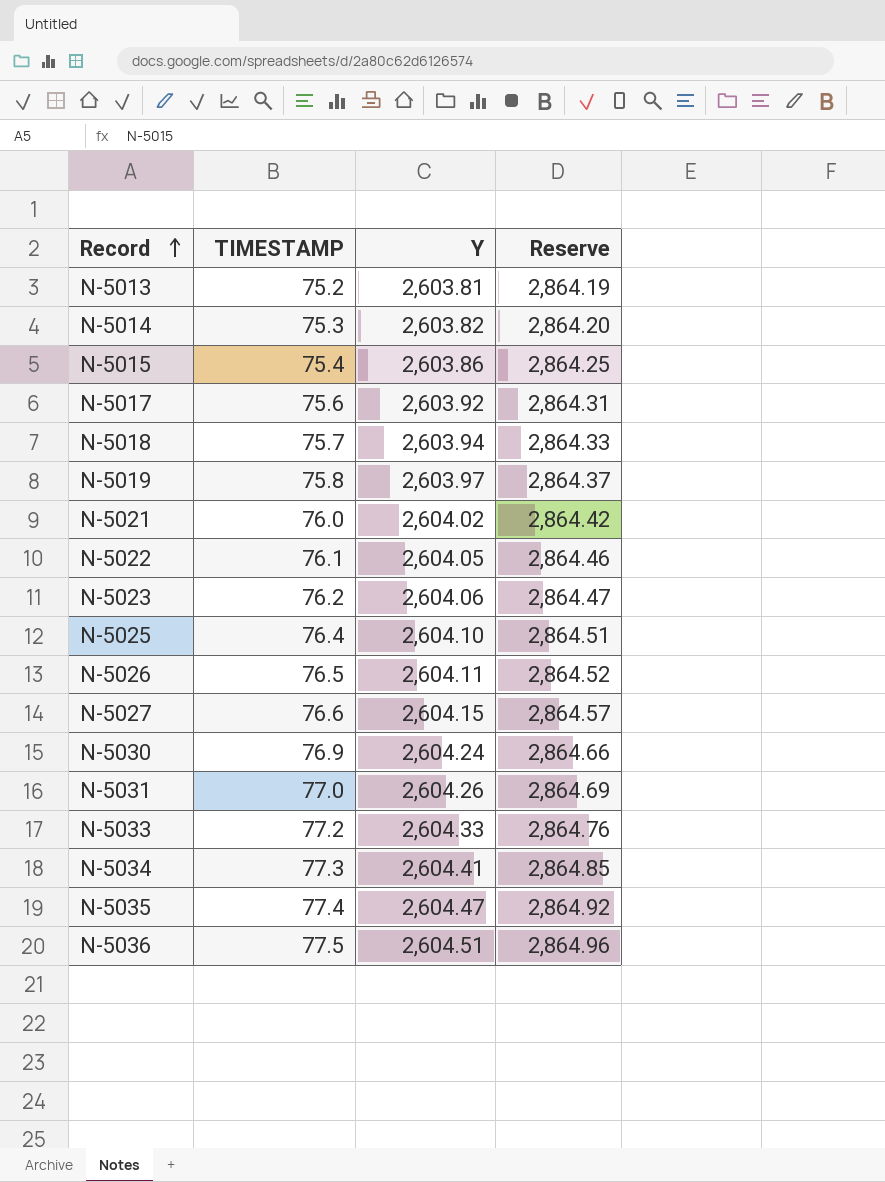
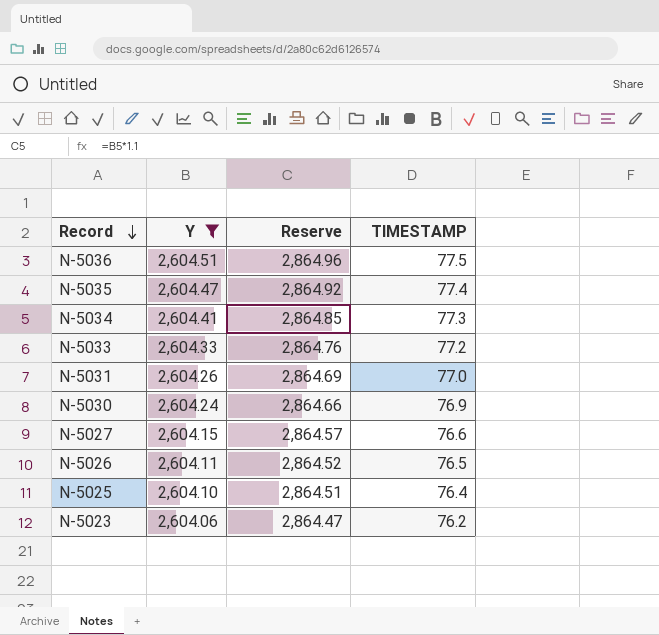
filter: none -> Y >= 2,604.06
row order: Record ascending -> Record descending
column TIMESTAMP | position: 2 -> 4

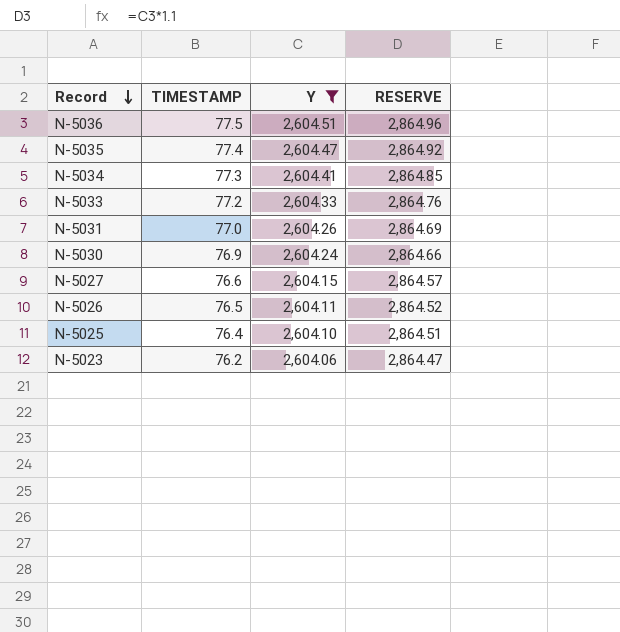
column TIMESTAMP | position: 4 -> 2
column name: Reserve -> RESERVE

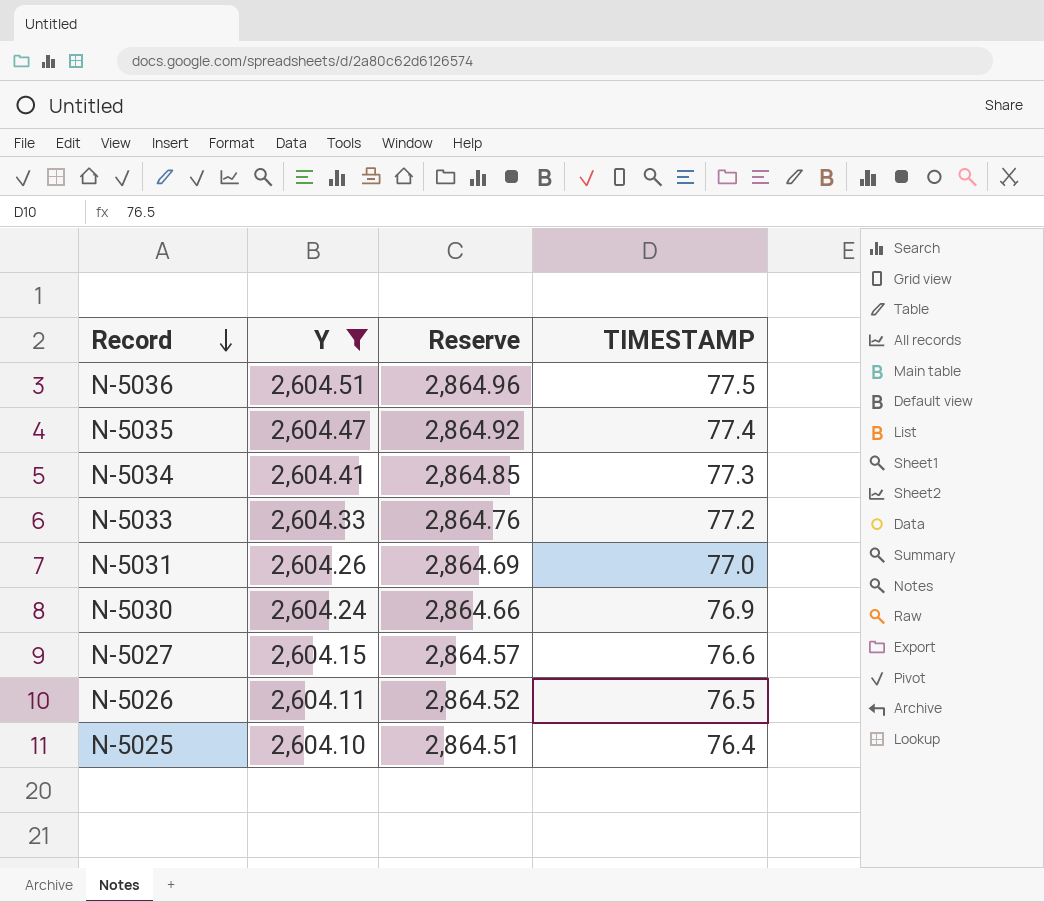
column name: RESERVE -> Reserve
column TIMESTAMP | position: 2 -> 4
row N-5023: 76.2 | 2,604.06 | 2,864.47 -> none

